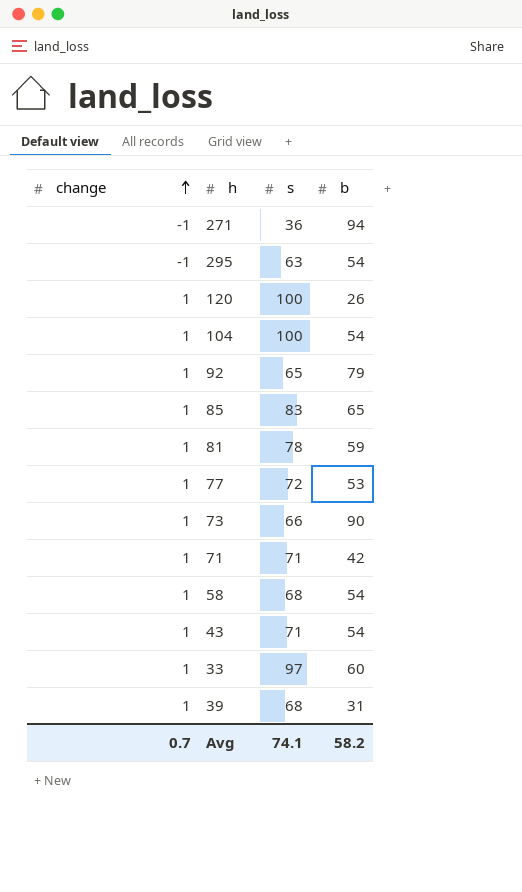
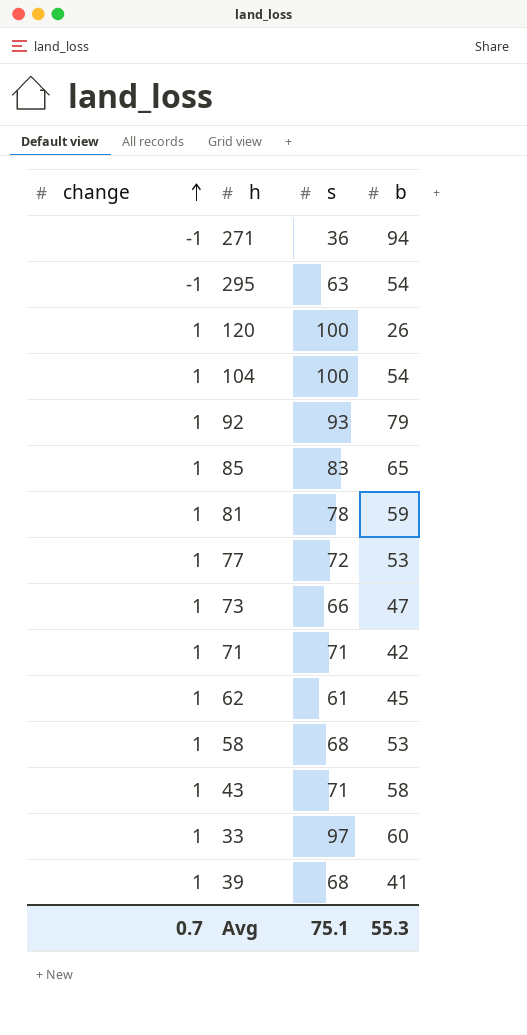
92 | s: 65 -> 93
73 | b: 90 -> 47
row 62: none -> 1 | 61 | 45
58 | b: 54 -> 53
43 | b: 54 -> 58
39 | b: 31 -> 41
Avg | s: 74.1 -> 75.1
Avg | b: 58.2 -> 55.3

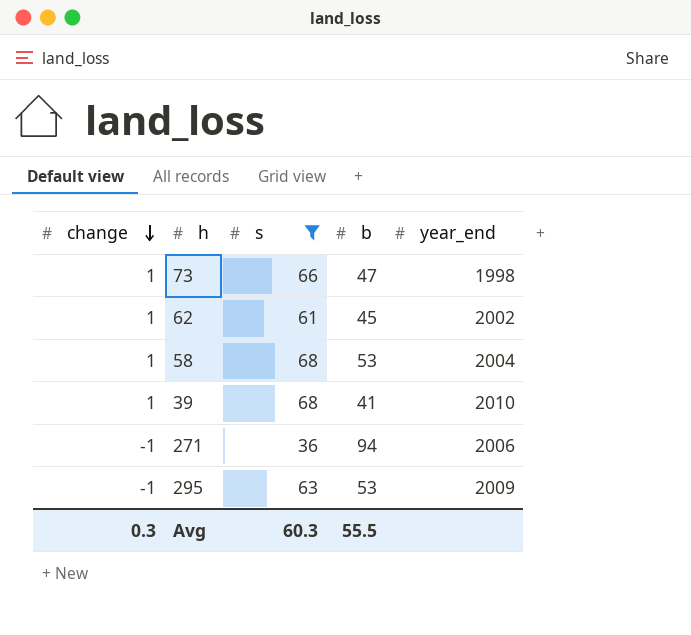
filter: none -> s <= 68
row order: change ascending -> change descending
column year_end | position: none -> 5
295 | b: 54 -> 53
Avg | change: 0.7 -> 0.3
Avg | s: 75.1 -> 60.3
Avg | b: 55.3 -> 55.5

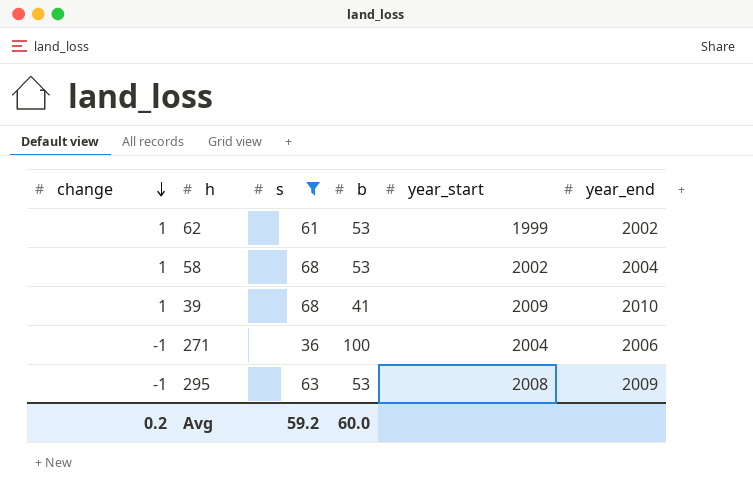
column year_start | position: none -> 5
row 73: 1 | 66 | 47 | 1998 -> none
62 | b: 45 -> 53
271 | b: 94 -> 100
Avg | change: 0.3 -> 0.2
Avg | s: 60.3 -> 59.2
Avg | b: 55.5 -> 60.0

